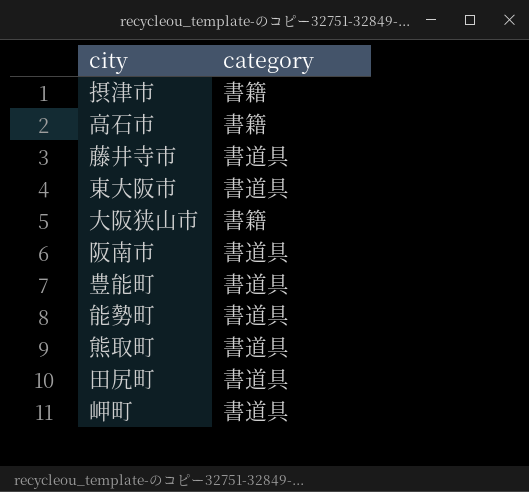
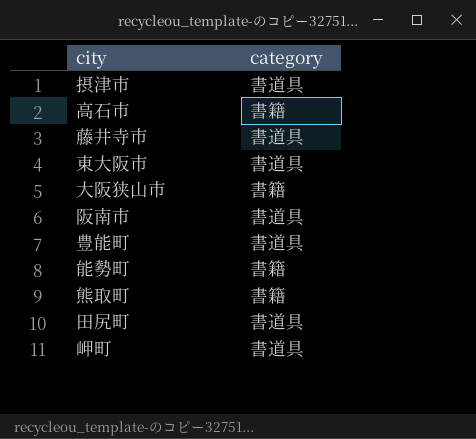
摂津市 | category: 書籍 -> 書道具
能勢町 | category: 書道具 -> 書籍
熊取町 | category: 書道具 -> 書籍

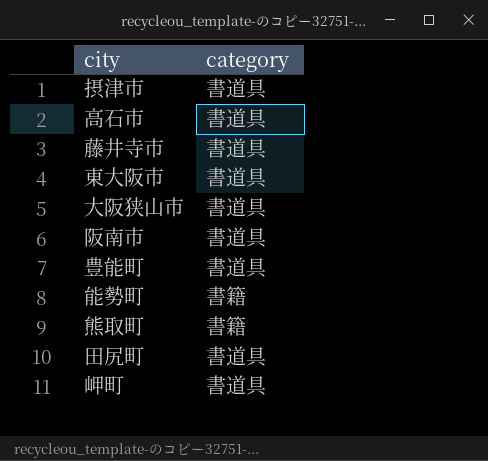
高石市 | category: 書籍 -> 書道具
大阪狭山市 | category: 書籍 -> 書道具

